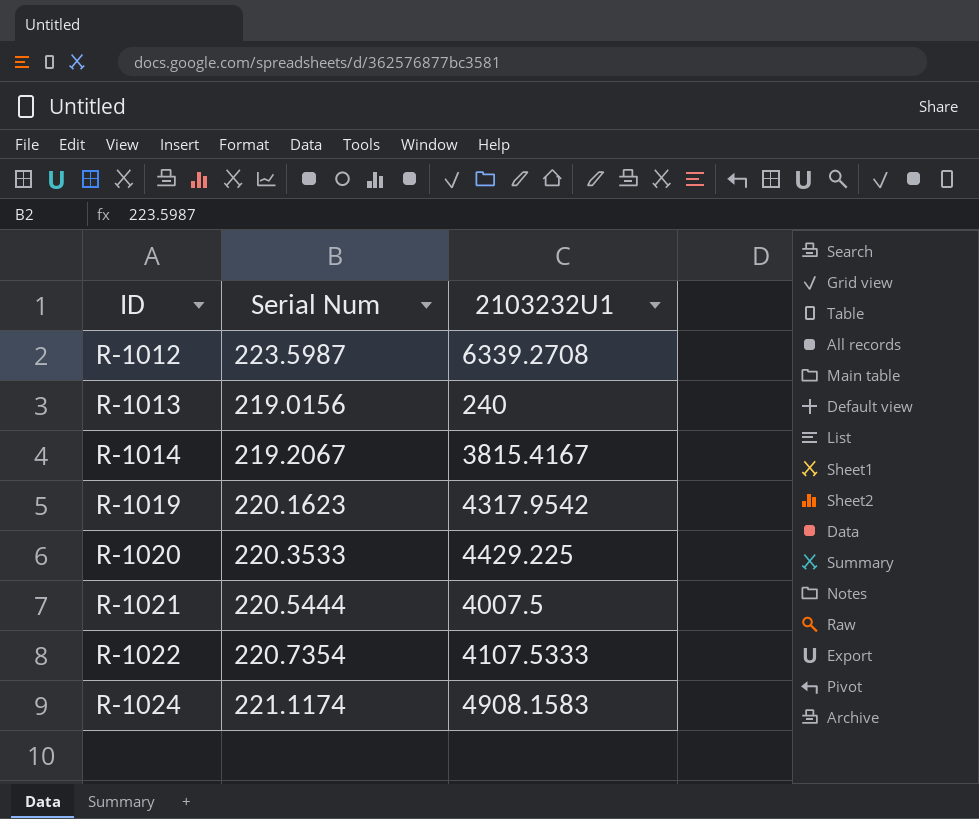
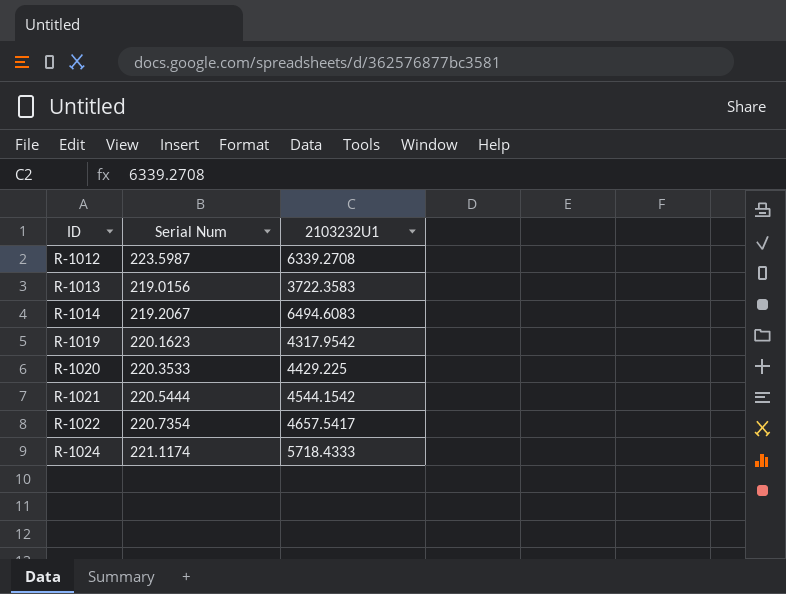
R-1013 | 2103232U1: 240 -> 3722.3583
R-1014 | 2103232U1: 3815.4167 -> 6494.6083
R-1021 | 2103232U1: 4007.5 -> 4544.1542
R-1022 | 2103232U1: 4107.5333 -> 4657.5417
R-1024 | 2103232U1: 4908.1583 -> 5718.4333

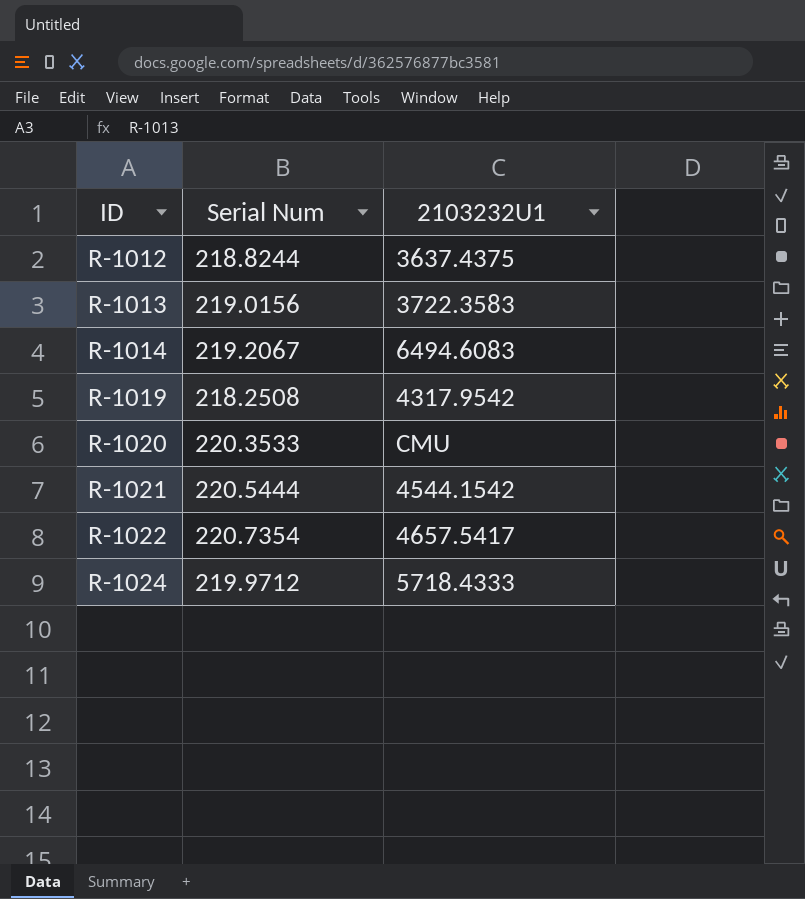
R-1012 | Serial Num: 223.5987 -> 218.8244
R-1012 | 2103232U1: 6339.2708 -> 3637.4375
R-1019 | Serial Num: 220.1623 -> 218.2508
R-1020 | 2103232U1: 4429.225 -> CMU
R-1024 | Serial Num: 221.1174 -> 219.9712

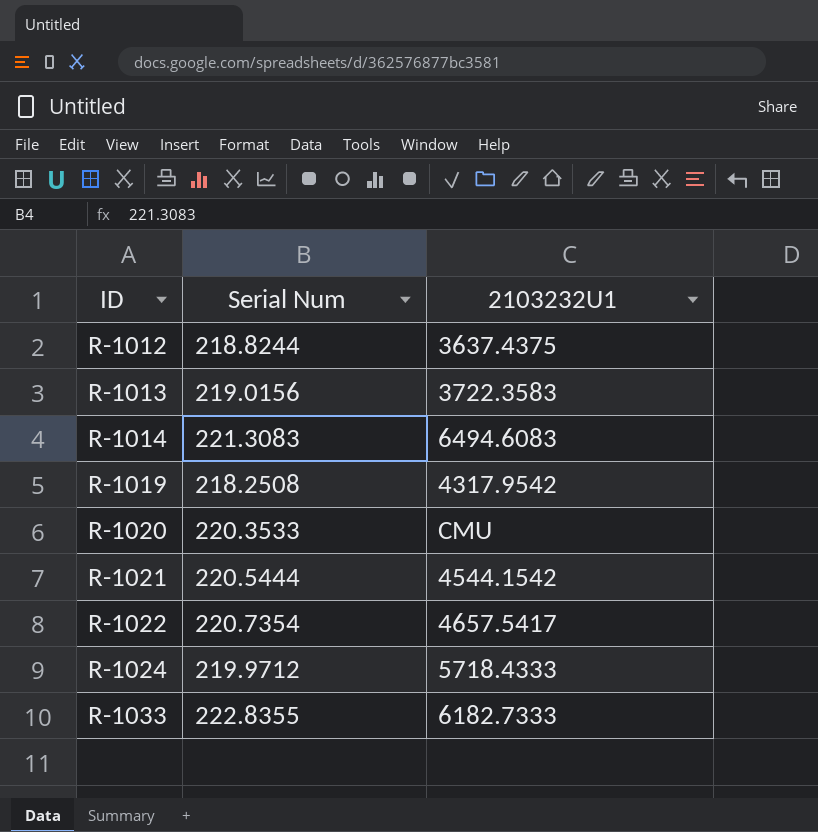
R-1014 | Serial Num: 219.2067 -> 221.3083
row R-1033: none -> 222.8355 | 6182.7333

